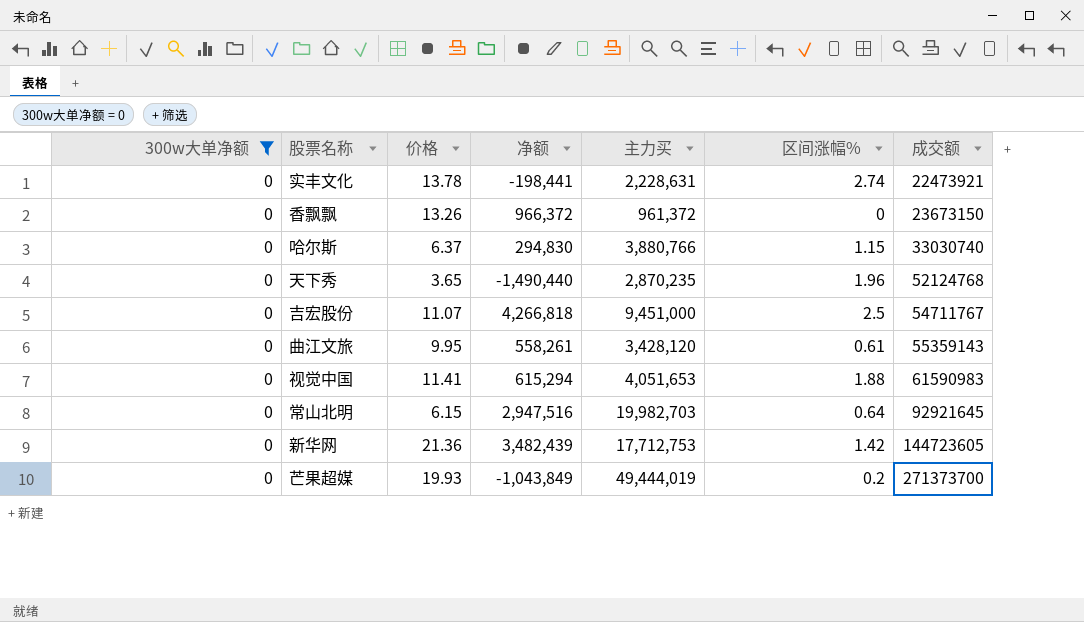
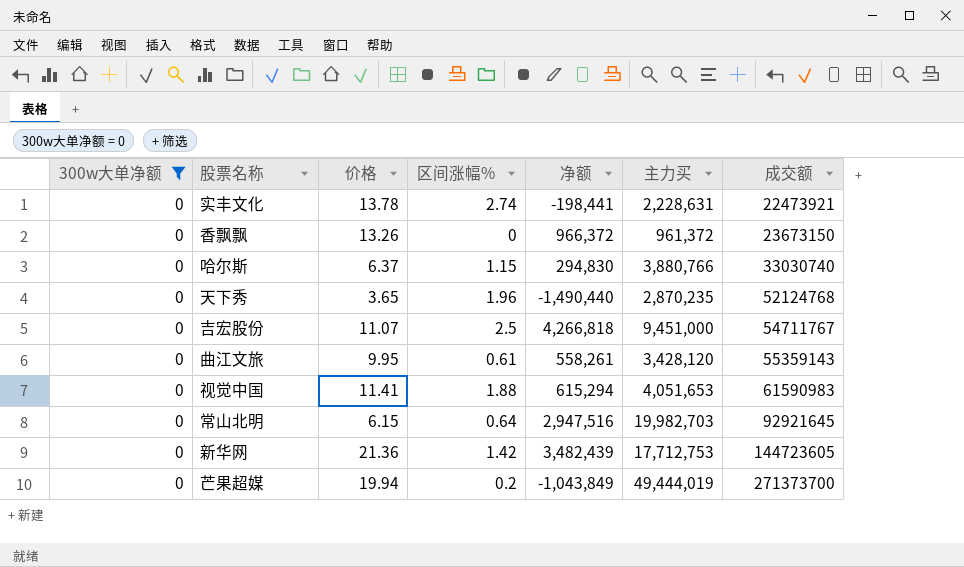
column 区间涨幅% | position: 6 -> 4
芒果超媒 | 价格: 19.93 -> 19.94

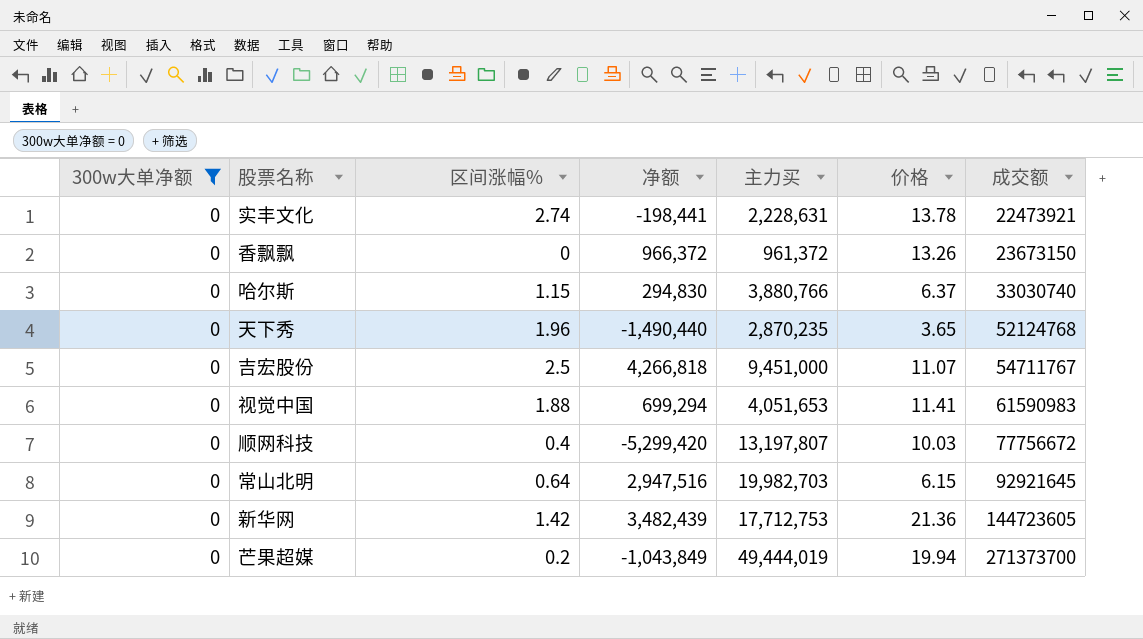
column 价格 | position: 3 -> 6
row 曲江文旅: 0 | 9.95 | 0.61 | 558,261 | 3,428,120 | 55359143 -> none
视觉中国 | 净额: 615,294 -> 699,294
row 顺网科技: none -> 0 | 0.4 | -5,299,420 | 13,197,807 | 10.03 | 77756672

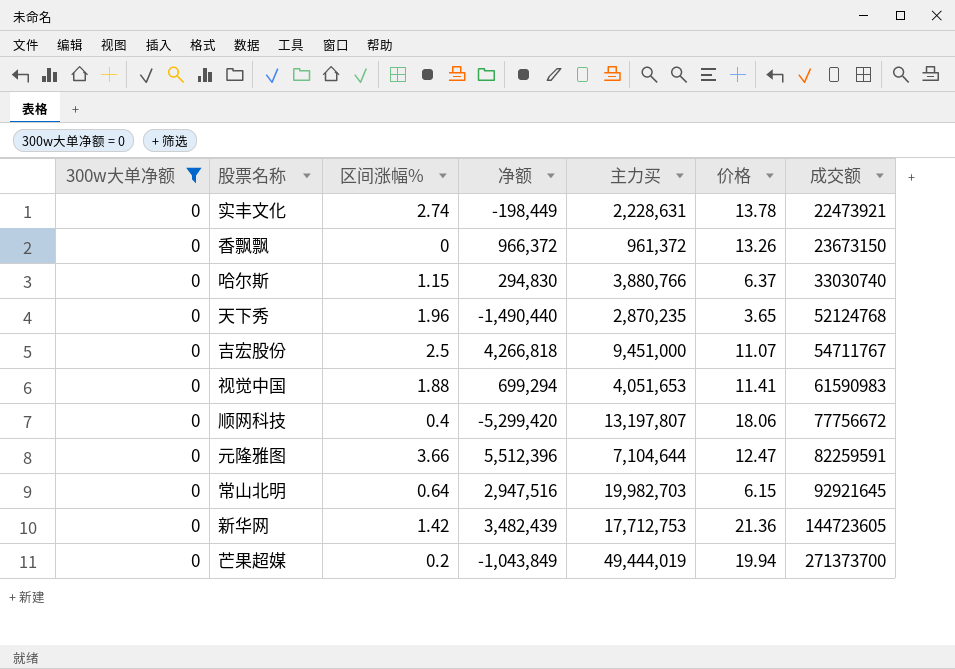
实丰文化 | 净额: -198,441 -> -198,449
顺网科技 | 价格: 10.03 -> 18.06
row 元隆雅图: none -> 0 | 3.66 | 5,512,396 | 7,104,644 | 12.47 | 82259591

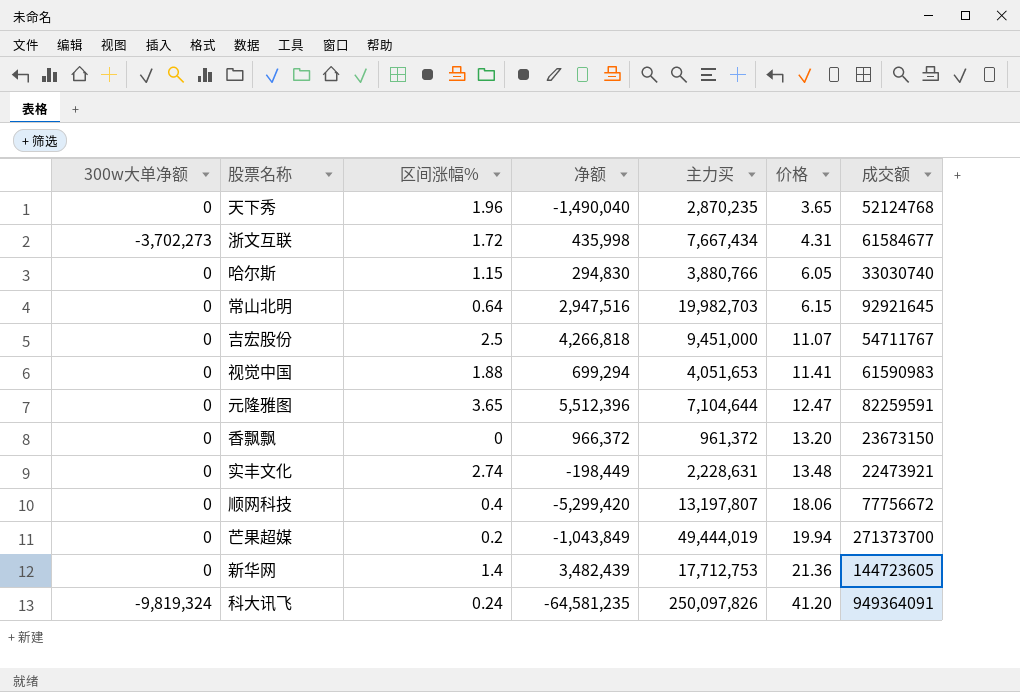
filter: 300w大单净额 = 0 -> none
row order: 成交额 ascending -> 价格 ascending
天下秀 | 净额: -1,490,440 -> -1,490,040
哈尔斯 | 价格: 6.37 -> 6.05
元隆雅图 | 区间涨幅%: 3.66 -> 3.65
香飘飘 | 价格: 13.26 -> 13.20
实丰文化 | 价格: 13.78 -> 13.48
新华网 | 区间涨幅%: 1.42 -> 1.4

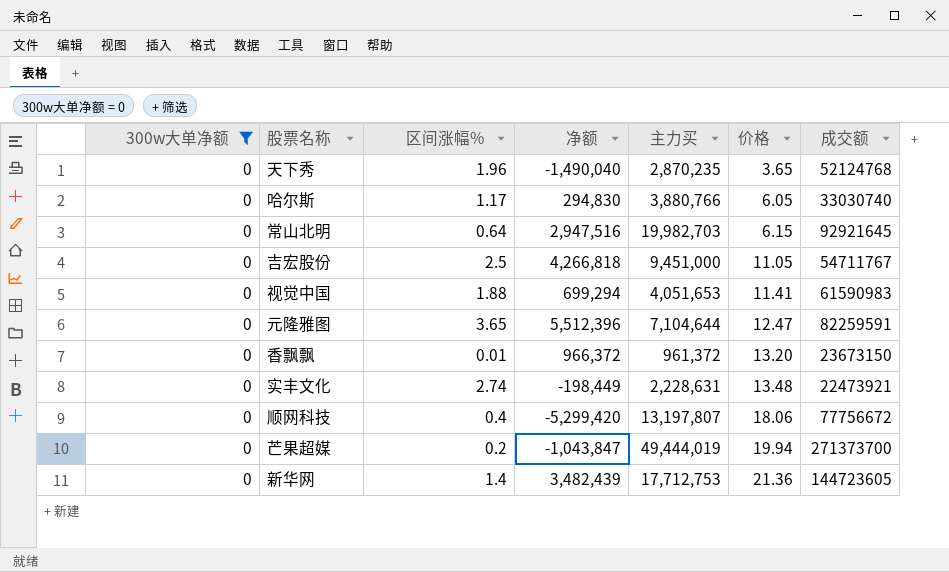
filter: none -> 300w大单净额 = 0
哈尔斯 | 区间涨幅%: 1.15 -> 1.17
吉宏股份 | 价格: 11.07 -> 11.05
香飘飘 | 区间涨幅%: 0 -> 0.01
芒果超媒 | 净额: -1,043,849 -> -1,043,847

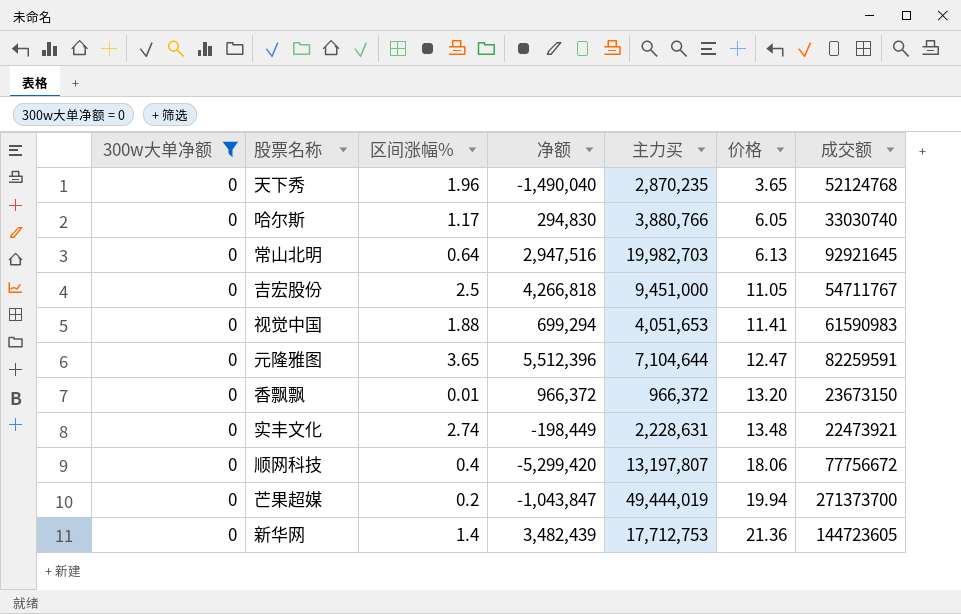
常山北明 | 价格: 6.15 -> 6.13
香飘飘 | 主力买: 961,372 -> 966,372

